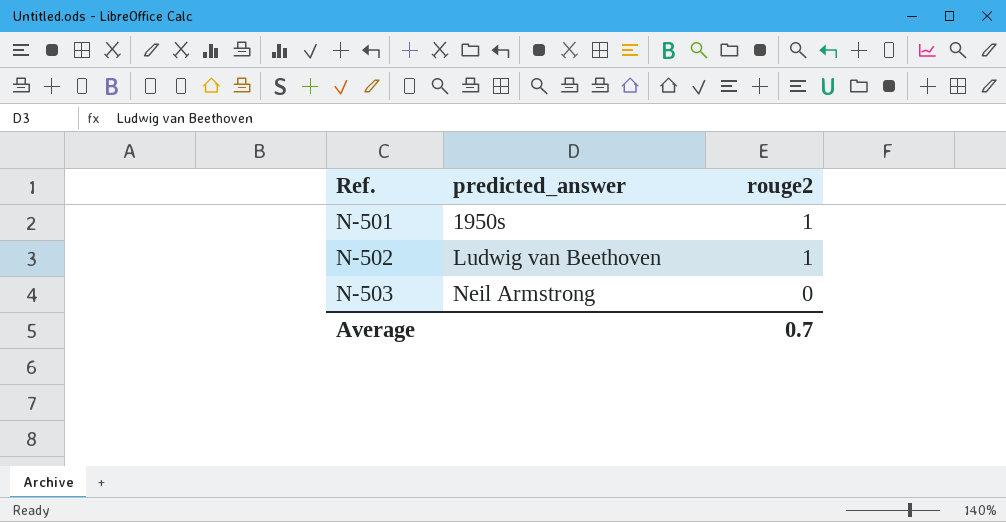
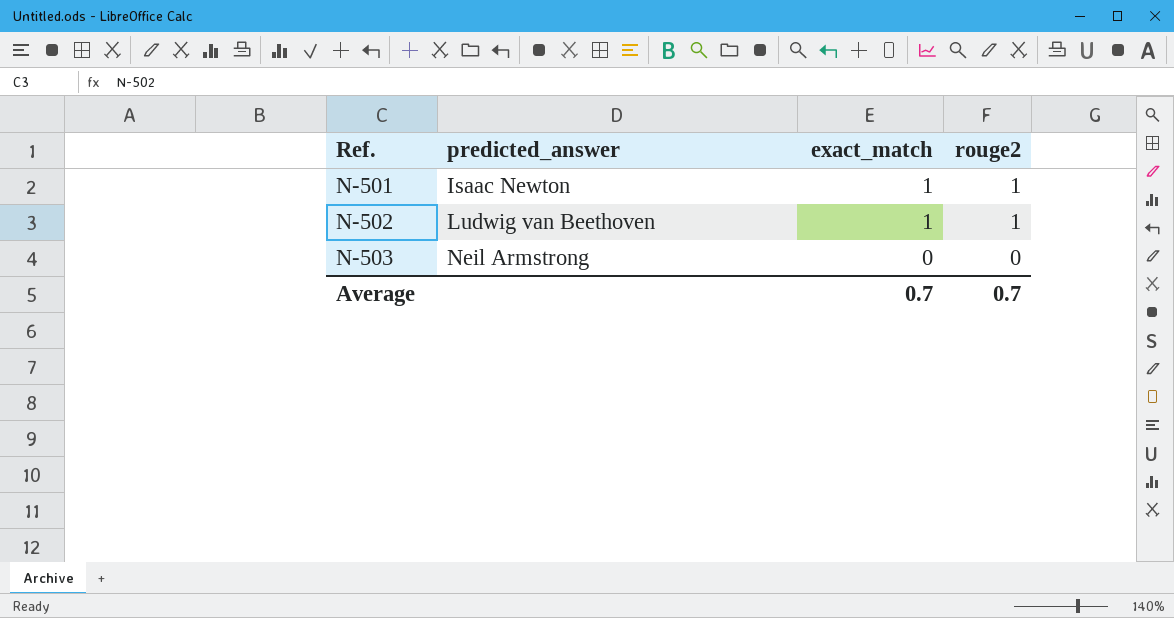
column exact_match | position: none -> 3
N-501 | predicted_answer: 1950s -> Isaac Newton

